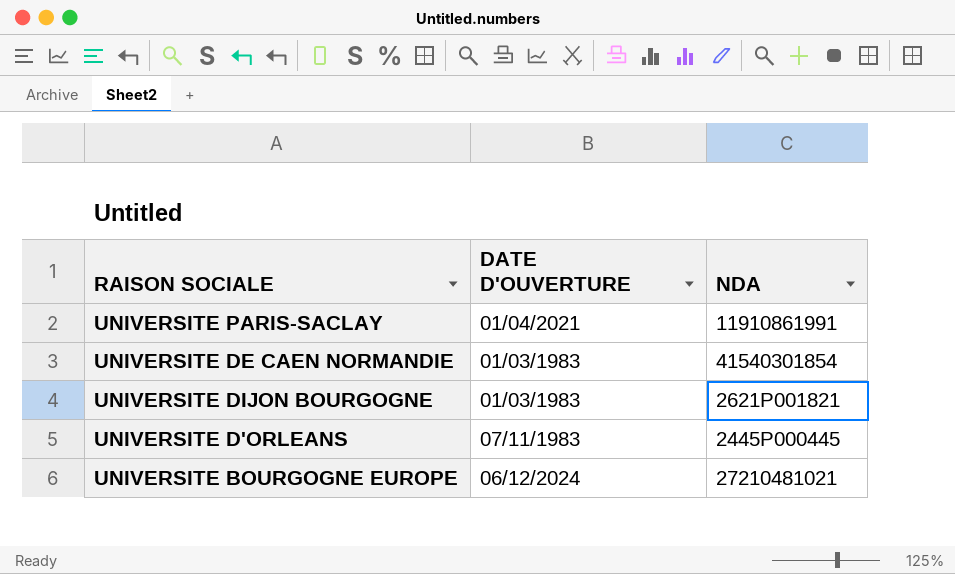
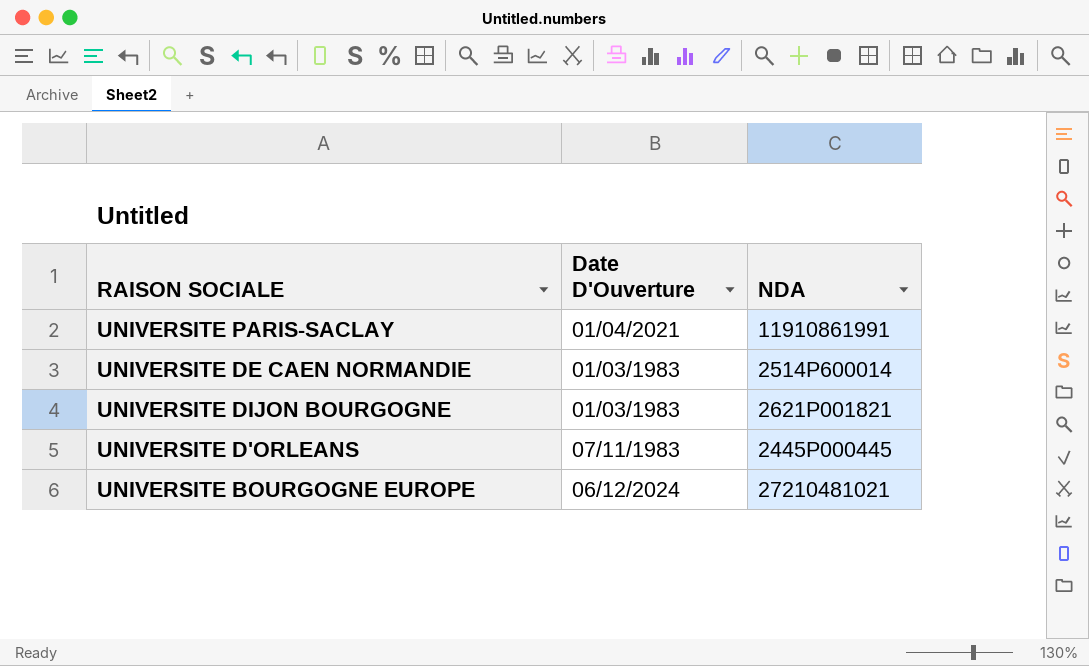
column name: DATE D'OUVERTURE -> Date D'Ouverture
UNIVERSITE DE CAEN NORMANDIE | NDA: 41540301854 -> 2514P600014

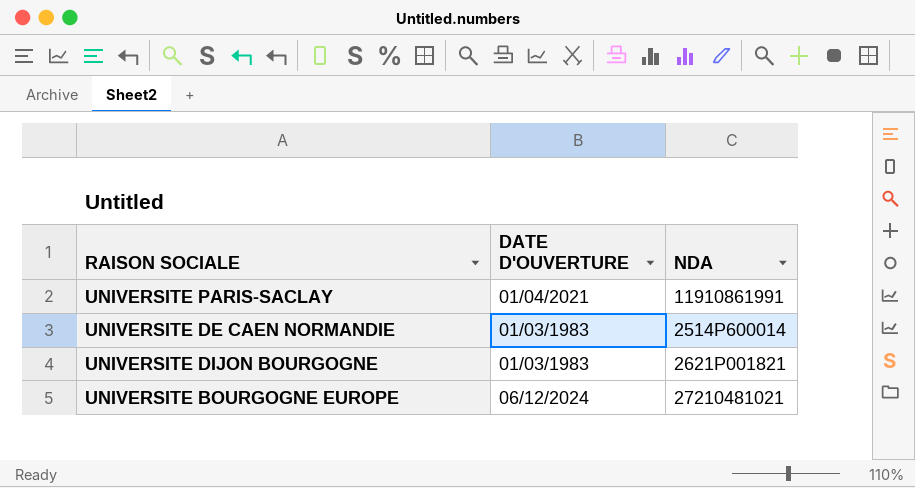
column name: Date D'Ouverture -> DATE D'OUVERTURE
row UNIVERSITE D'ORLEANS: 07/11/1983 | 2445P000445 -> none

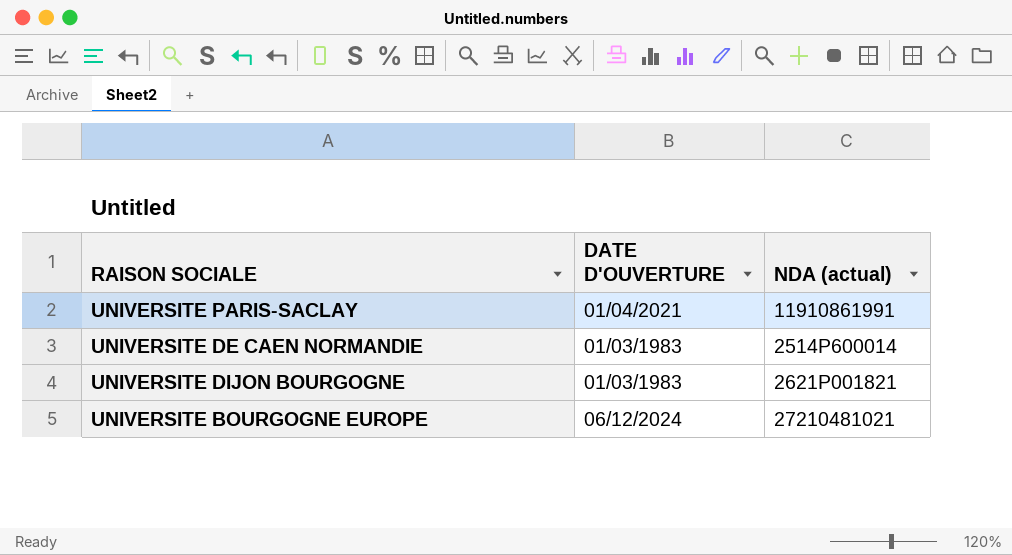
column name: NDA -> NDA (actual)

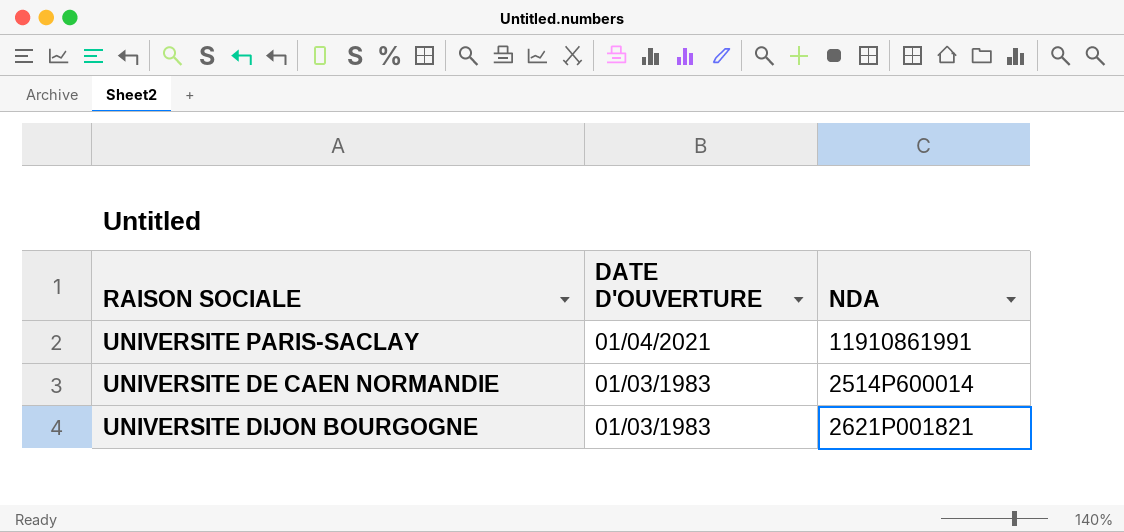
column name: NDA (actual) -> NDA
row UNIVERSITE BOURGOGNE EUROPE: 06/12/2024 | 27210481021 -> none

